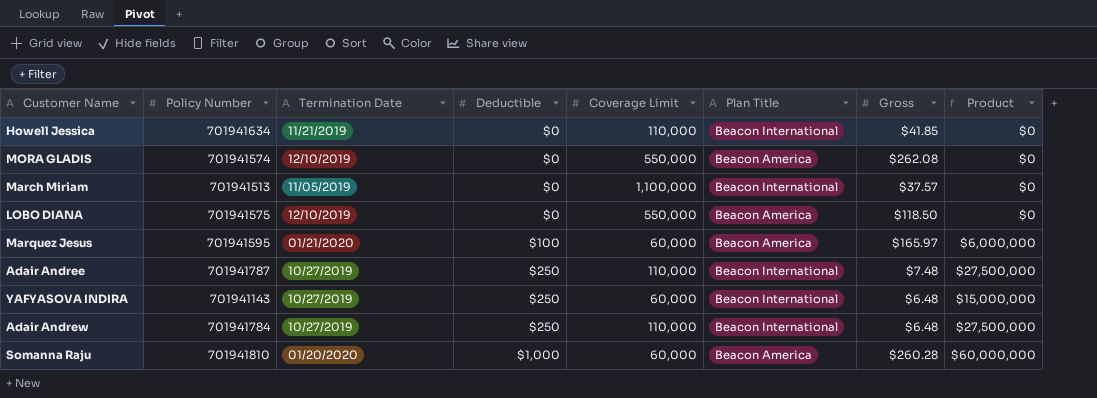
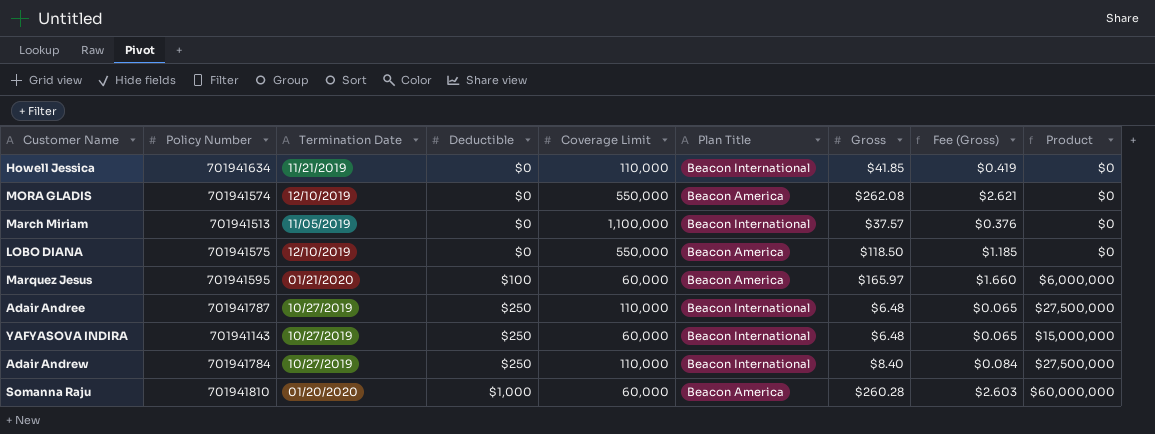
column Fee (Gross) | formula: none -> [Gross] * 0.01
Adair Andree | Gross: $7.48 -> $6.48
Adair Andrew | Gross: $6.48 -> $8.40

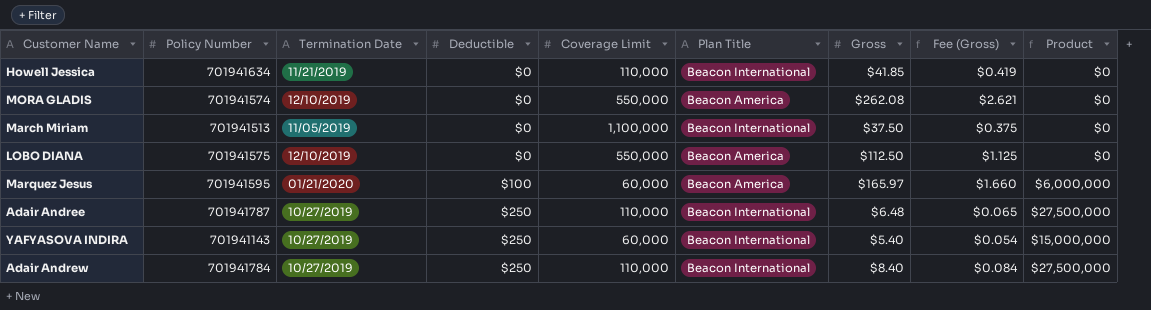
row Somanna Raju: 701941810 | 01/20/2020 | $1,000 | 60,000 | Beacon America | $260.28 | $2.603 | $60,000,000 -> none
March Miriam | Gross: $37.57 -> $37.50
March Miriam | Fee (Gross): $0.376 -> $0.375
LOBO DIANA | Gross: $118.50 -> $112.50
LOBO DIANA | Fee (Gross): $1.185 -> $1.125
YAFYASOVA INDIRA | Gross: $6.48 -> $5.40
YAFYASOVA INDIRA | Fee (Gross): $0.065 -> $0.054

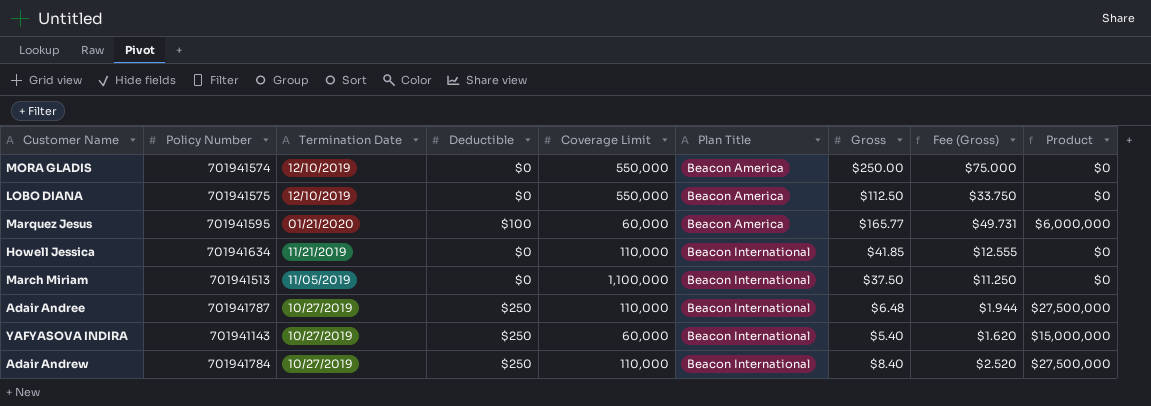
row order: Deductible ascending -> Plan Title ascending
column Fee (Gross) | formula: [Gross] * 0.01 -> [Gross] * 0.3
MORA GLADIS | Gross: $262.08 -> $250.00
Marquez Jesus | Gross: $165.97 -> $165.77

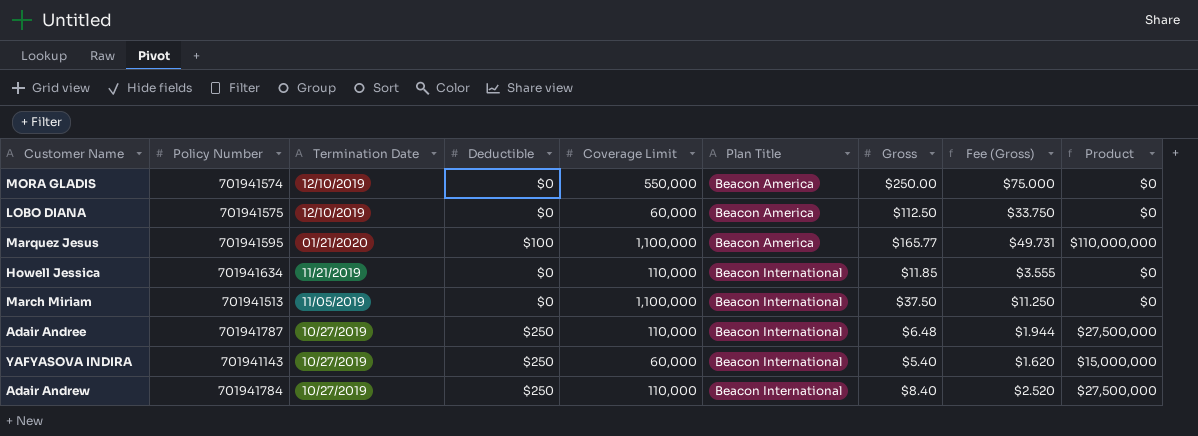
LOBO DIANA | Coverage Limit: 550,000 -> 60,000
Marquez Jesus | Coverage Limit: 60,000 -> 1,100,000
Marquez Jesus | Product: $6,000,000 -> $110,000,000
Howell Jessica | Gross: $41.85 -> $11.85
Howell Jessica | Fee (Gross): $12.555 -> $3.555

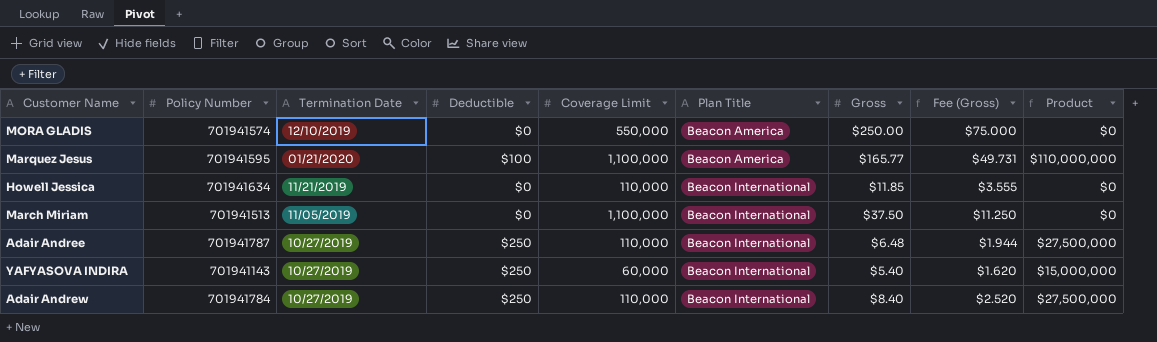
row LOBO DIANA: 701941575 | 12/10/2019 | $0 | 60,000 | Beacon America | $112.50 | $33.750 | $0 -> none

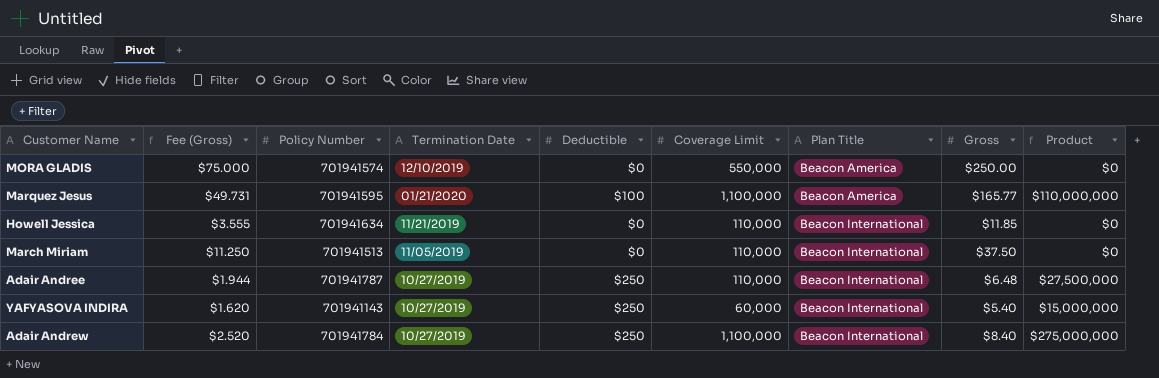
column Fee (Gross) | position: 8 -> 2
March Miriam | Coverage Limit: 1,100,000 -> 110,000
Adair Andrew | Coverage Limit: 110,000 -> 1,100,000
Adair Andrew | Product: $27,500,000 -> $275,000,000

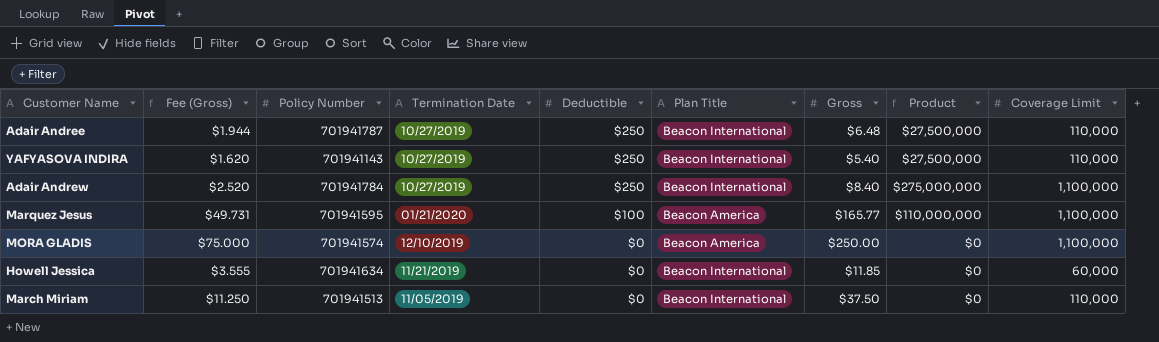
row order: Plan Title ascending -> Deductible descending
column Coverage Limit | position: 6 -> 9
YAFYASOVA INDIRA | Product: $15,000,000 -> $27,500,000
YAFYASOVA INDIRA | Coverage Limit: 60,000 -> 110,000
MORA GLADIS | Coverage Limit: 550,000 -> 1,100,000
Howell Jessica | Coverage Limit: 110,000 -> 60,000

